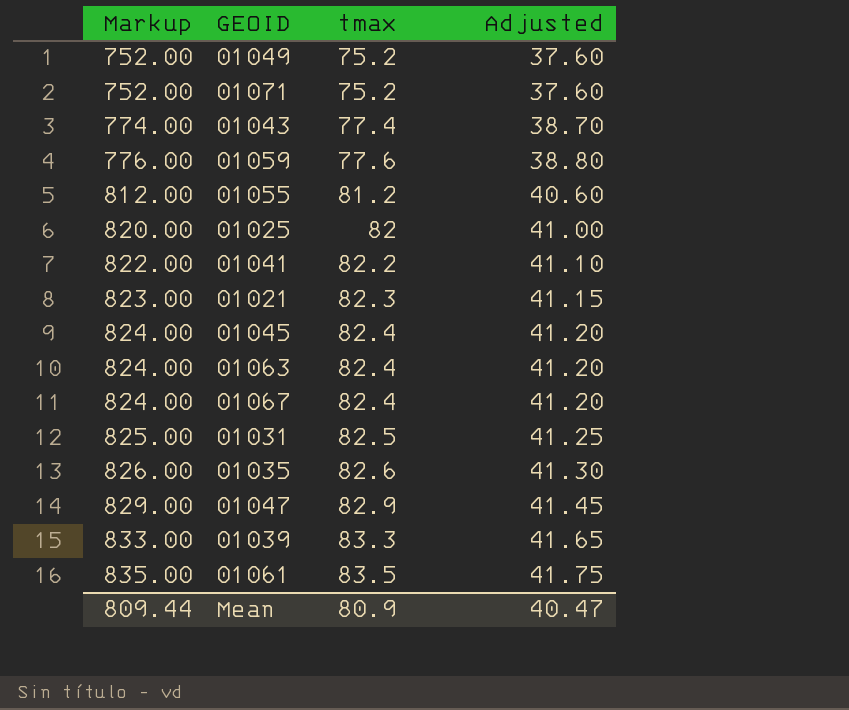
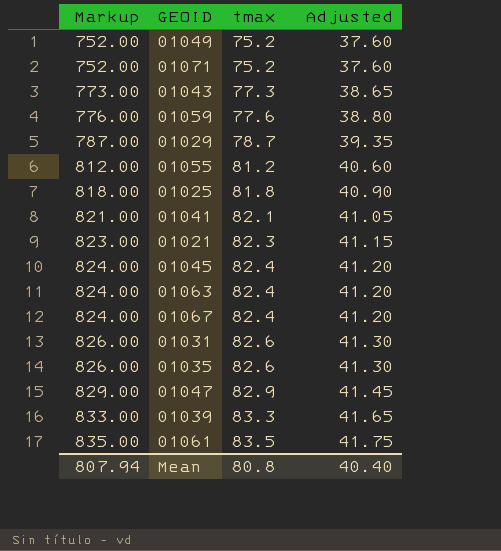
01043 | Markup: 774.00 -> 773.00
01043 | tmax: 77.4 -> 77.3
01043 | Adjusted: 38.70 -> 38.65
row 01029: none -> 787.00 | 78.7 | 39.35
01025 | Markup: 820.00 -> 818.00
01025 | tmax: 82 -> 81.8
01025 | Adjusted: 41.00 -> 40.90
01041 | Markup: 822.00 -> 821.00
01041 | tmax: 82.2 -> 82.1
01041 | Adjusted: 41.10 -> 41.05
01031 | Markup: 825.00 -> 826.00
01031 | tmax: 82.5 -> 82.6
01031 | Adjusted: 41.25 -> 41.30
Mean | Markup: 809.44 -> 807.94
Mean | tmax: 80.9 -> 80.8
Mean | Adjusted: 40.47 -> 40.40

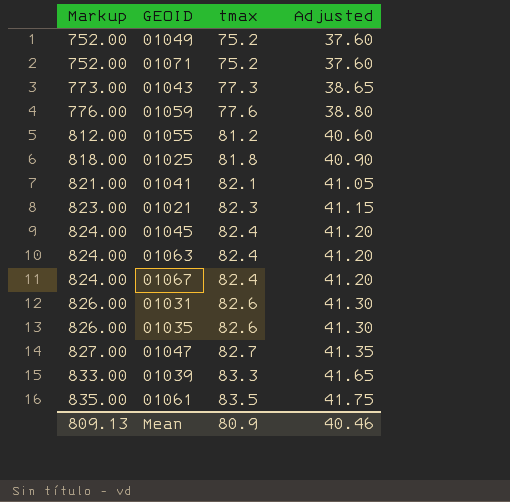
row 01029: 787.00 | 78.7 | 39.35 -> none
01047 | Markup: 829.00 -> 827.00
01047 | tmax: 82.9 -> 82.7
01047 | Adjusted: 41.45 -> 41.35
Mean | Markup: 807.94 -> 809.13
Mean | tmax: 80.8 -> 80.9
Mean | Adjusted: 40.40 -> 40.46

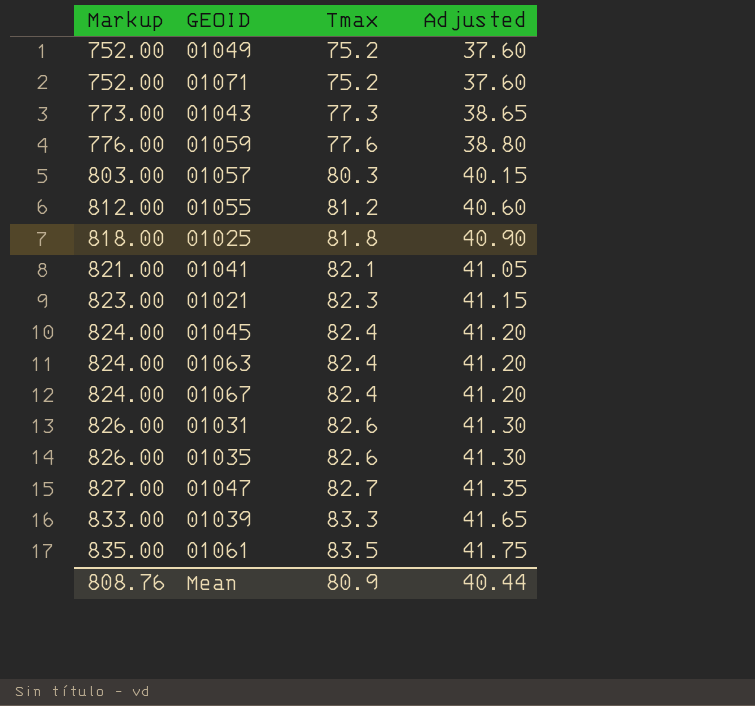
column name: tmax -> Tmax
row 01057: none -> 803.00 | 80.3 | 40.15
Mean | Markup: 809.13 -> 808.76
Mean | Adjusted: 40.46 -> 40.44

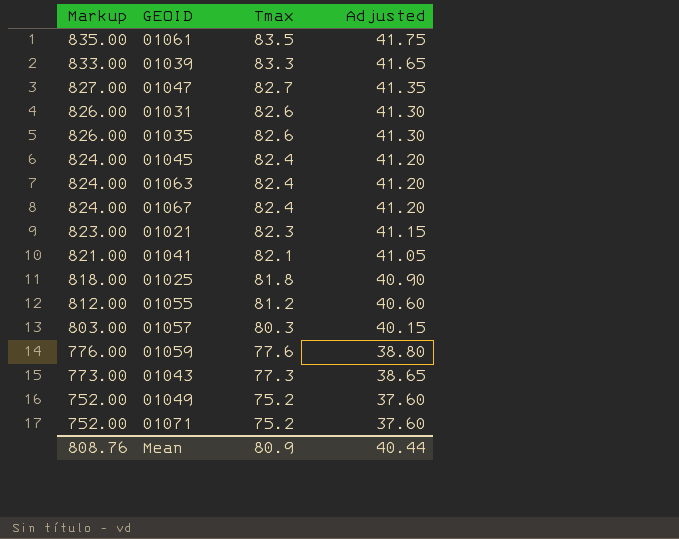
row order: Markup ascending -> Markup descending

